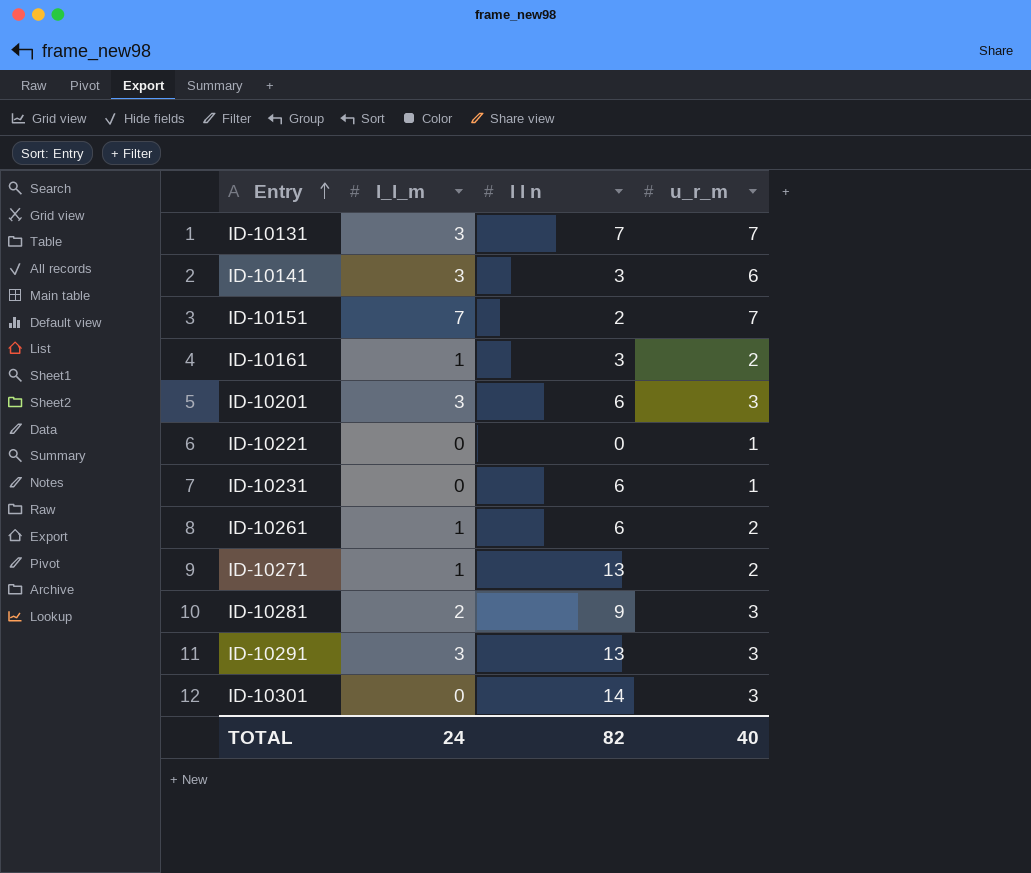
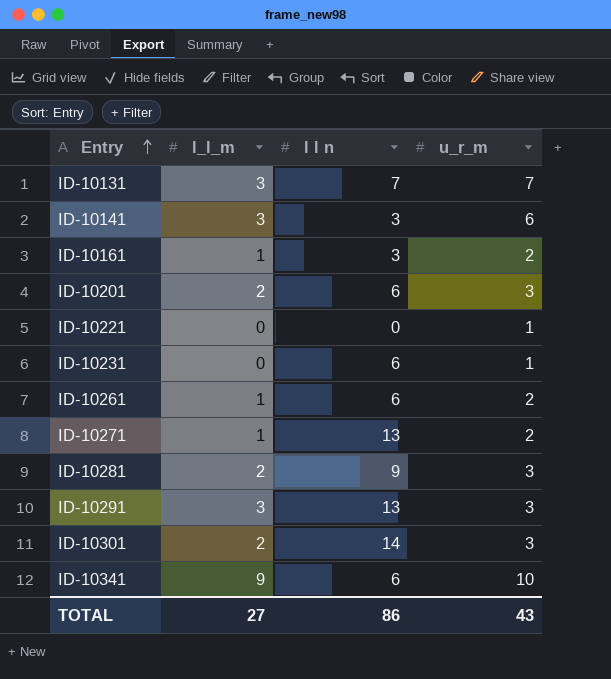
row ID-10151: 7 | 2 | 7 -> none
ID-10201 | l_l_m: 3 -> 2
ID-10301 | l_l_m: 0 -> 2
row ID-10341: none -> 9 | 6 | 10
TOTAL | l_l_m: 24 -> 27
TOTAL | l l n: 82 -> 86
TOTAL | u_r_m: 40 -> 43

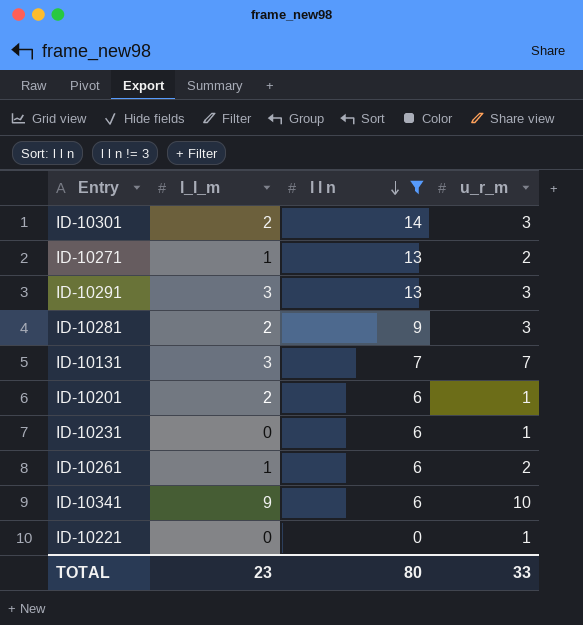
filter: none -> l l n != 3
row order: Entry ascending -> l l n descending
ID-10201 | u_r_m: 3 -> 1
TOTAL | l_l_m: 27 -> 23
TOTAL | l l n: 86 -> 80
TOTAL | u_r_m: 43 -> 33

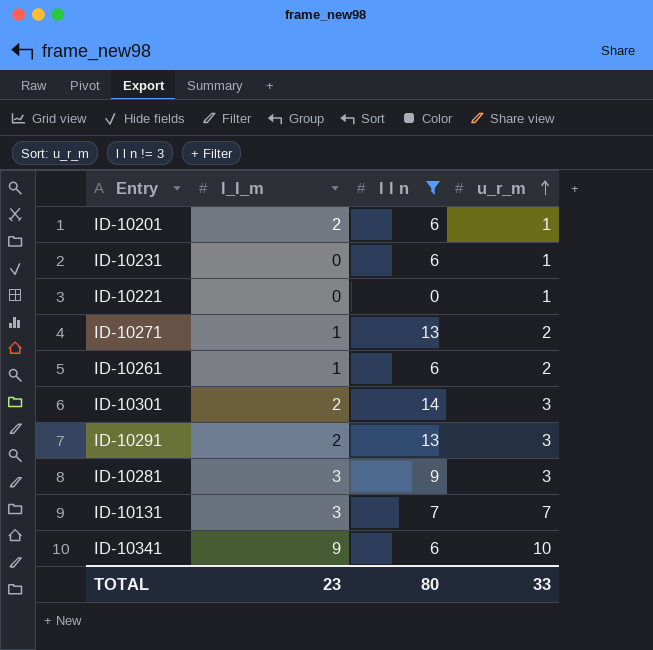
row order: l l n descending -> u_r_m ascending
ID-10291 | l_l_m: 3 -> 2
ID-10281 | l_l_m: 2 -> 3

